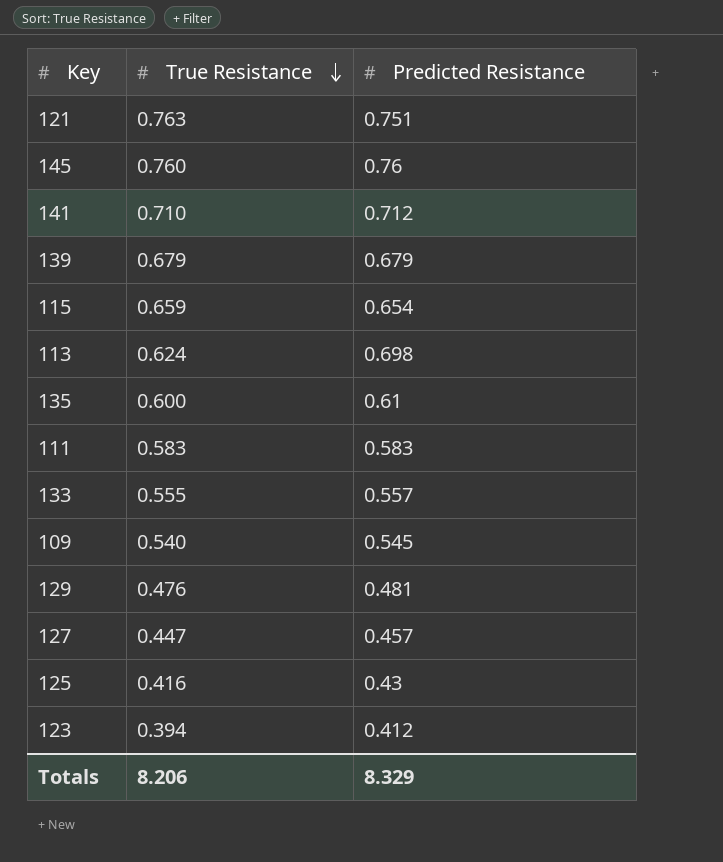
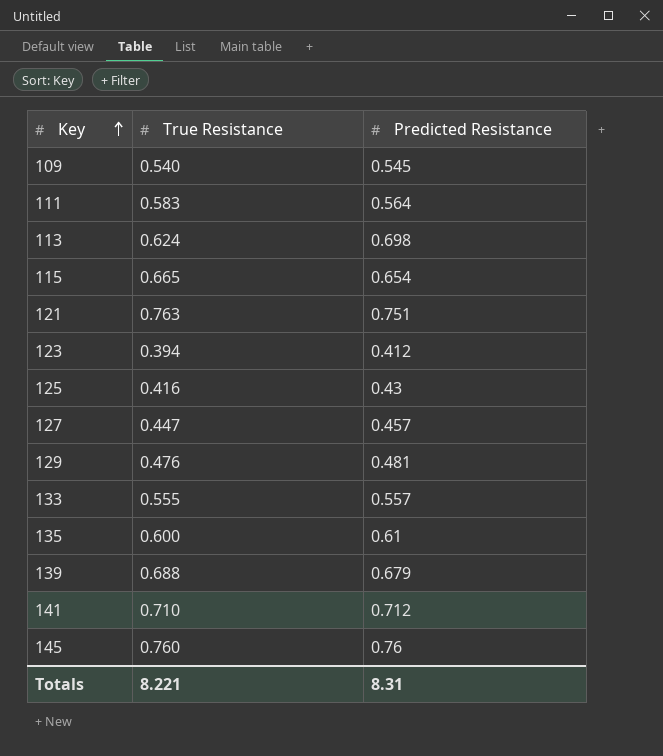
row order: True Resistance descending -> Key ascending
111 | Predicted Resistance: 0.583 -> 0.564
115 | True Resistance: 0.659 -> 0.665
139 | True Resistance: 0.679 -> 0.688
Totals | True Resistance: 8.206 -> 8.221
Totals | Predicted Resistance: 8.329 -> 8.31

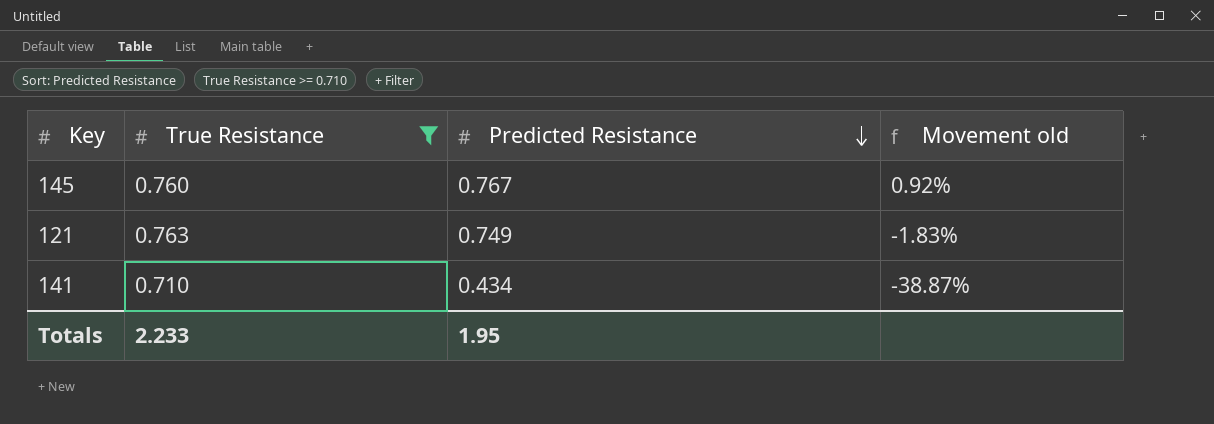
filter: none -> True Resistance >= 0.710
row order: Key ascending -> Predicted Resistance descending
column Movement old | formula: none -> ([Predicted Resistance] - [True Resistance]) / [True Resistance]
145 | Predicted Resistance: 0.76 -> 0.767
121 | Predicted Resistance: 0.751 -> 0.749
141 | Predicted Resistance: 0.712 -> 0.434
Totals | True Resistance: 8.221 -> 2.233
Totals | Predicted Resistance: 8.31 -> 1.95

